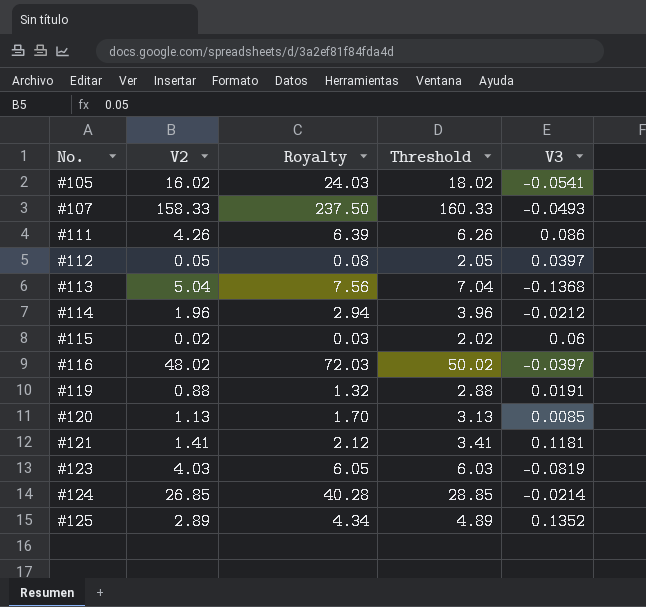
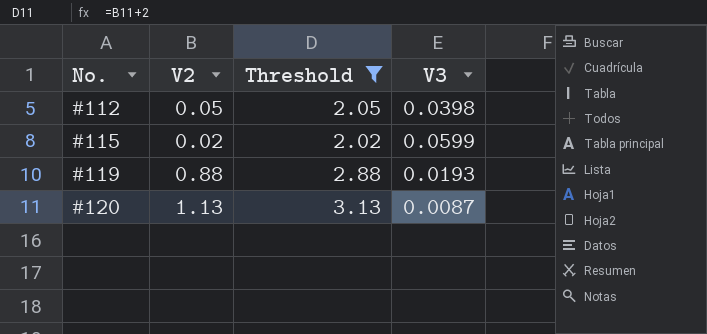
filter: none -> Threshold <= 3.13
column Royalty | formula: [V2] * 1.5 -> none
#112 | V3: 0.0397 -> 0.0398
#115 | V3: 0.06 -> 0.0599
#119 | V3: 0.0191 -> 0.0193
#120 | V3: 0.0085 -> 0.0087

